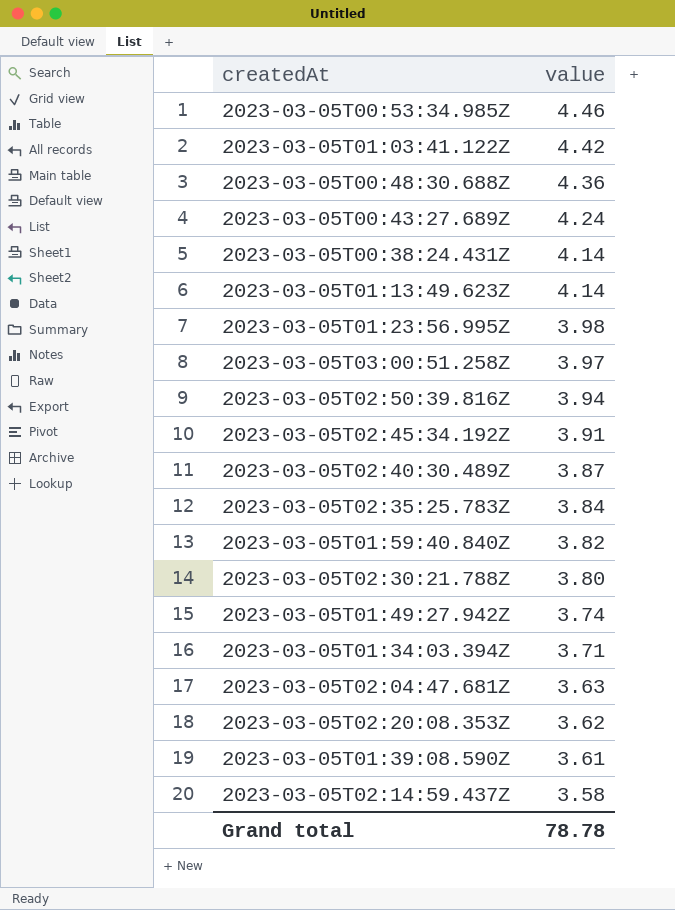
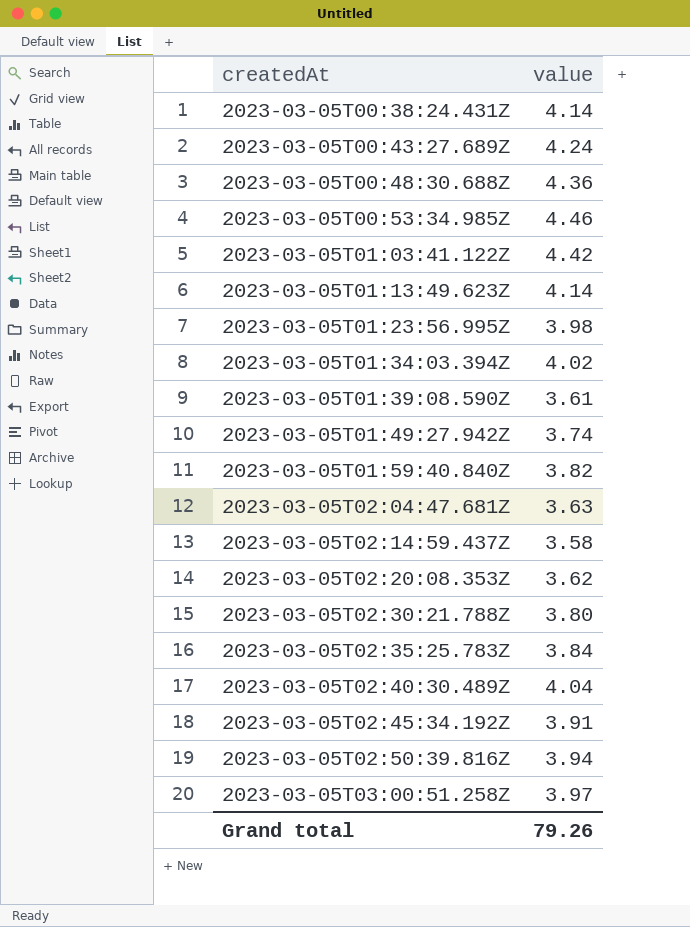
row order: value descending -> createdAt ascending
2023-03-05T01:34:03.394Z | value: 3.71 -> 4.02
2023-03-05T02:40:30.489Z | value: 3.87 -> 4.04
Grand total | value: 78.78 -> 79.26

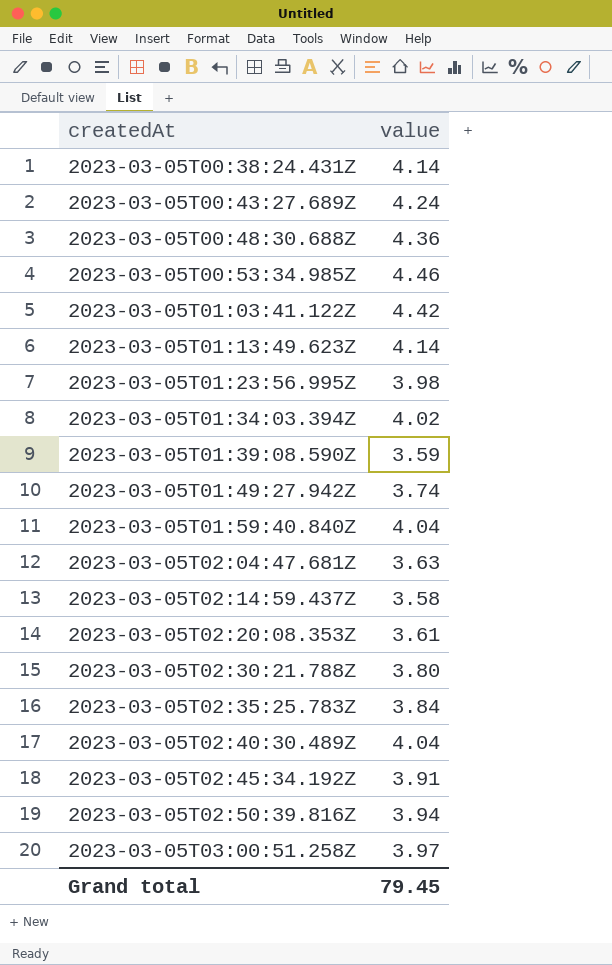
2023-03-05T01:39:08.590Z | value: 3.61 -> 3.59
2023-03-05T01:59:40.840Z | value: 3.82 -> 4.04
2023-03-05T02:20:08.353Z | value: 3.62 -> 3.61
Grand total | value: 79.26 -> 79.45

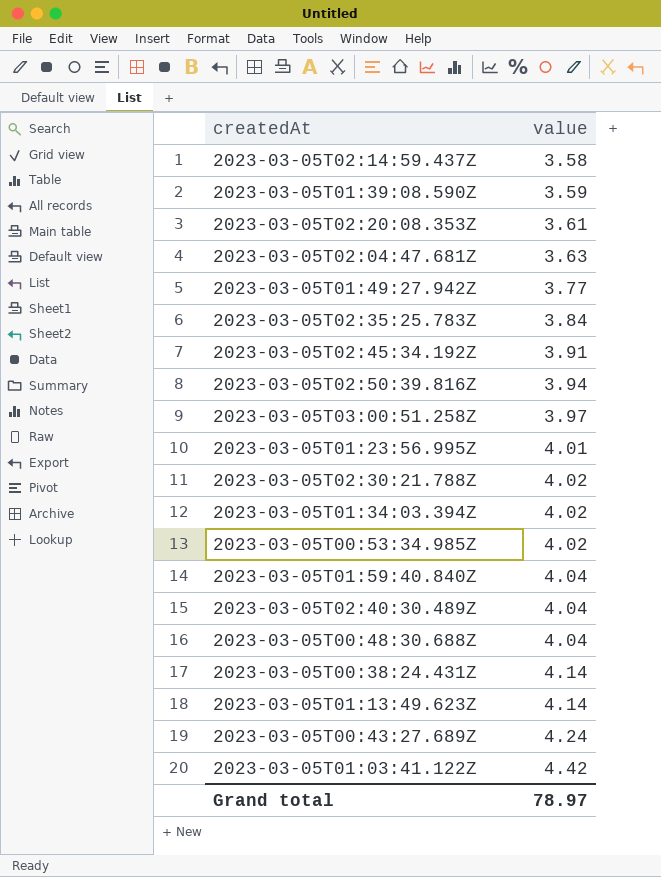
row order: createdAt ascending -> value ascending
2023-03-05T01:49:27.942Z | value: 3.74 -> 3.77
2023-03-05T01:23:56.995Z | value: 3.98 -> 4.01
2023-03-05T02:30:21.788Z | value: 3.80 -> 4.02
2023-03-05T00:53:34.985Z | value: 4.46 -> 4.02
2023-03-05T00:48:30.688Z | value: 4.36 -> 4.04
Grand total | value: 79.45 -> 78.97

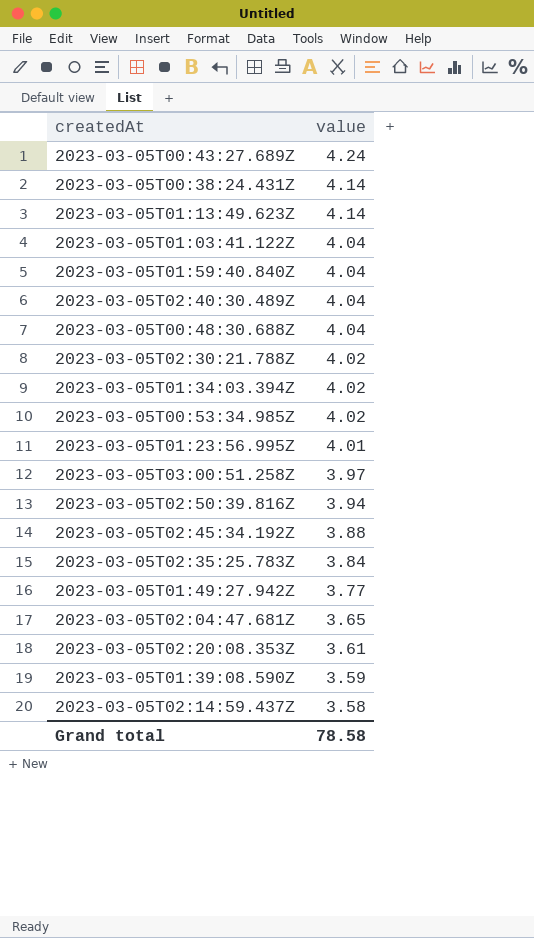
row order: value ascending -> value descending
2023-03-05T01:03:41.122Z | value: 4.42 -> 4.04
2023-03-05T02:45:34.192Z | value: 3.91 -> 3.88
2023-03-05T02:04:47.681Z | value: 3.63 -> 3.65
Grand total | value: 78.97 -> 78.58

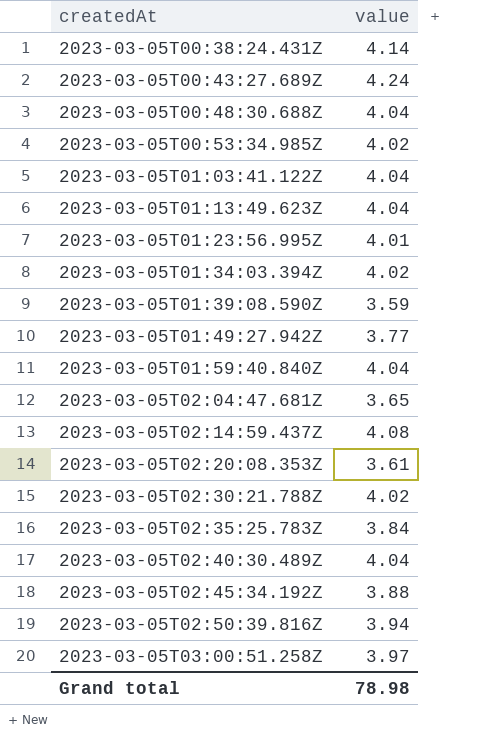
row order: value descending -> createdAt ascending
2023-03-05T01:13:49.623Z | value: 4.14 -> 4.04
2023-03-05T02:14:59.437Z | value: 3.58 -> 4.08
Grand total | value: 78.58 -> 78.98

